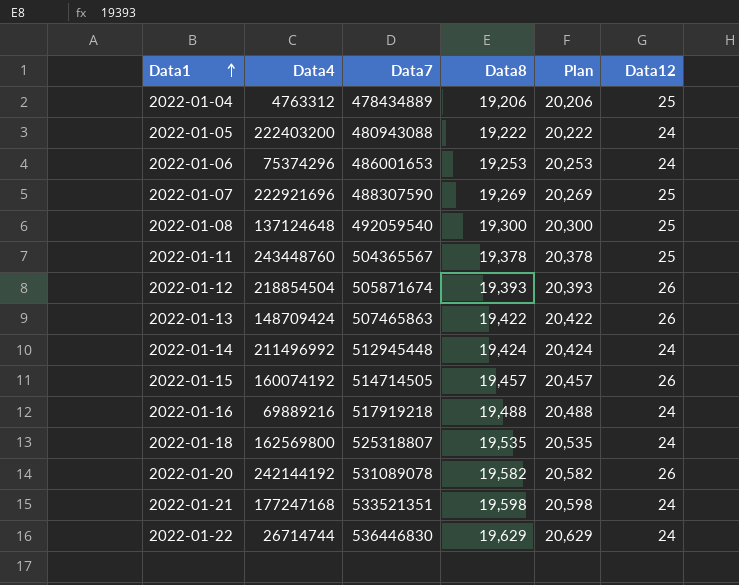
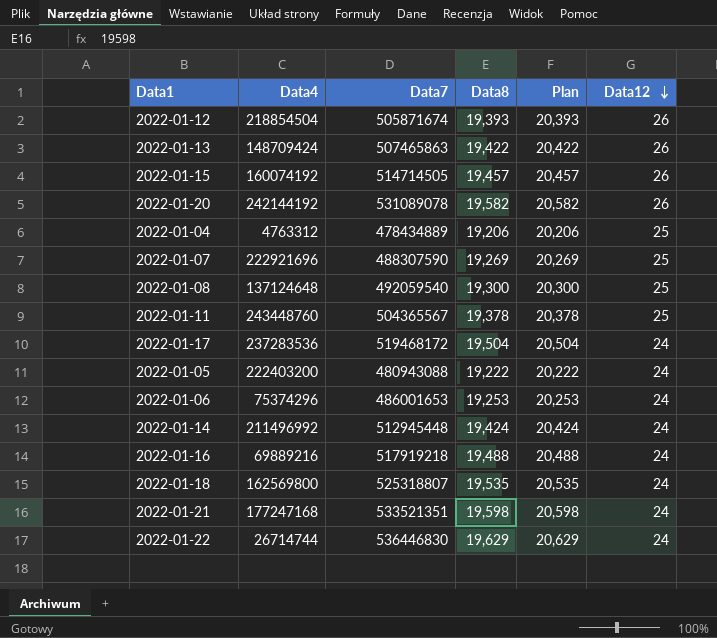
row order: Data1 ascending -> Data12 descending
row 2022-01-17: none -> 237283536 | 519468172 | 19,504 | 20,504 | 24

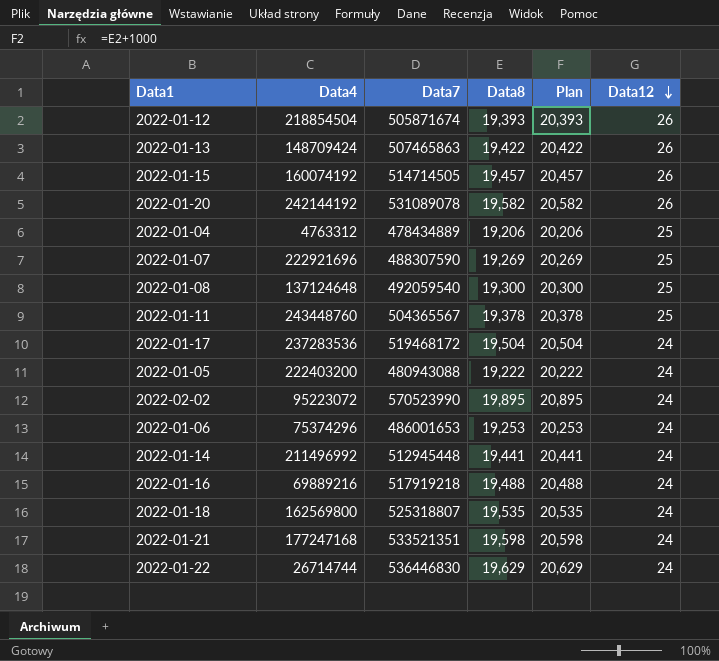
row 2022-02-02: none -> 95223072 | 570523990 | 19,895 | 20,895 | 24
2022-01-14 | Data8: 19,424 -> 19,441
2022-01-14 | Plan: 20,424 -> 20,441

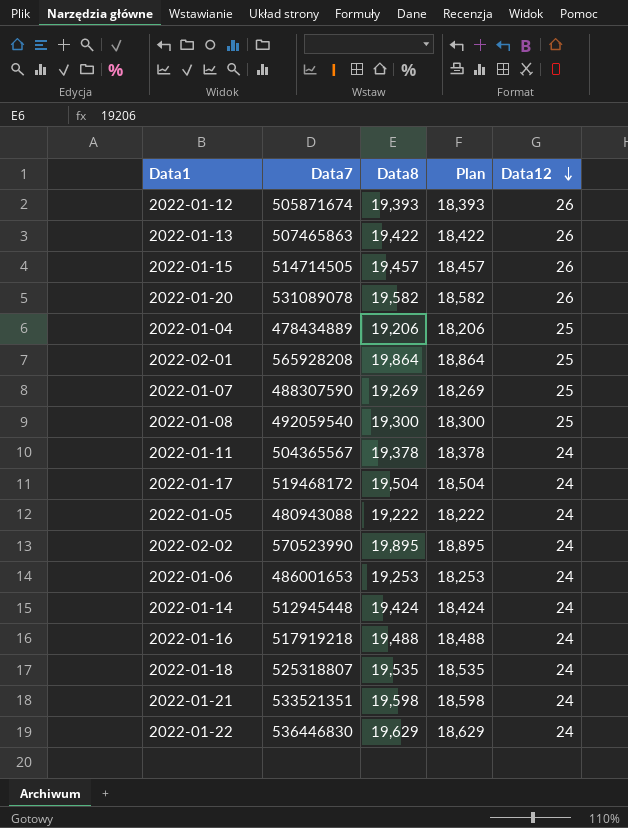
column Data4 | position: 2 -> none
column Plan | formula: [Data8] + 1000 -> [Data8] - 1000
row 2022-02-01: none -> 565928208 | 19,864 | 18,864 | 25
2022-01-11 | Data12: 25 -> 24
2022-01-14 | Data8: 19,441 -> 19,424

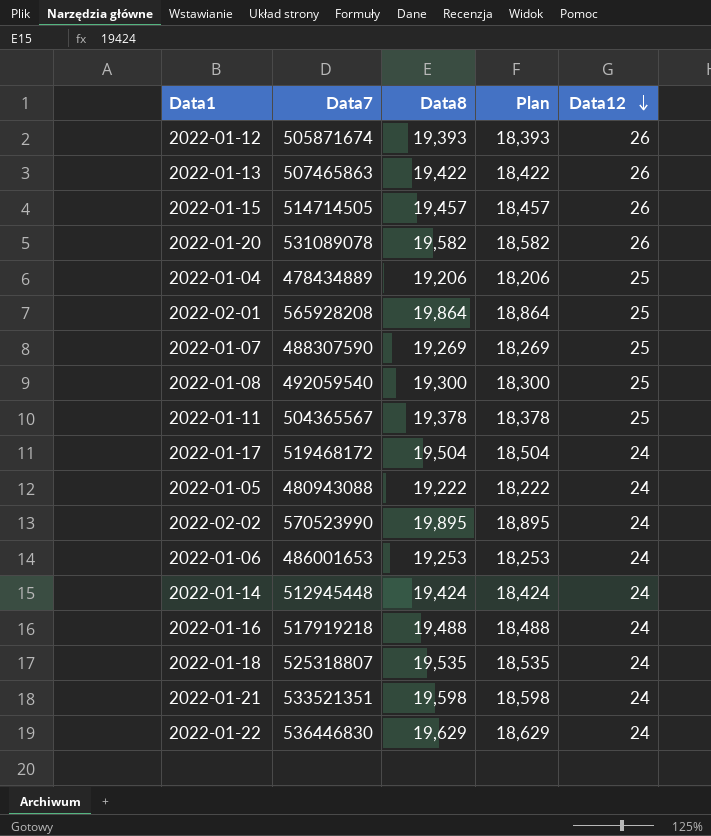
2022-01-11 | Data12: 24 -> 25

